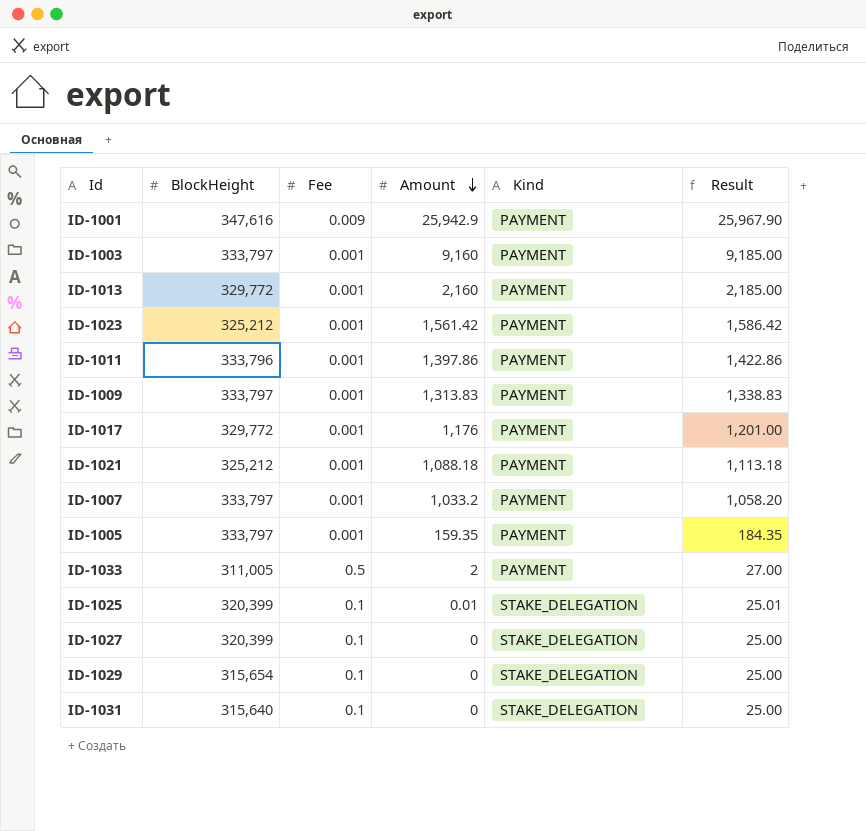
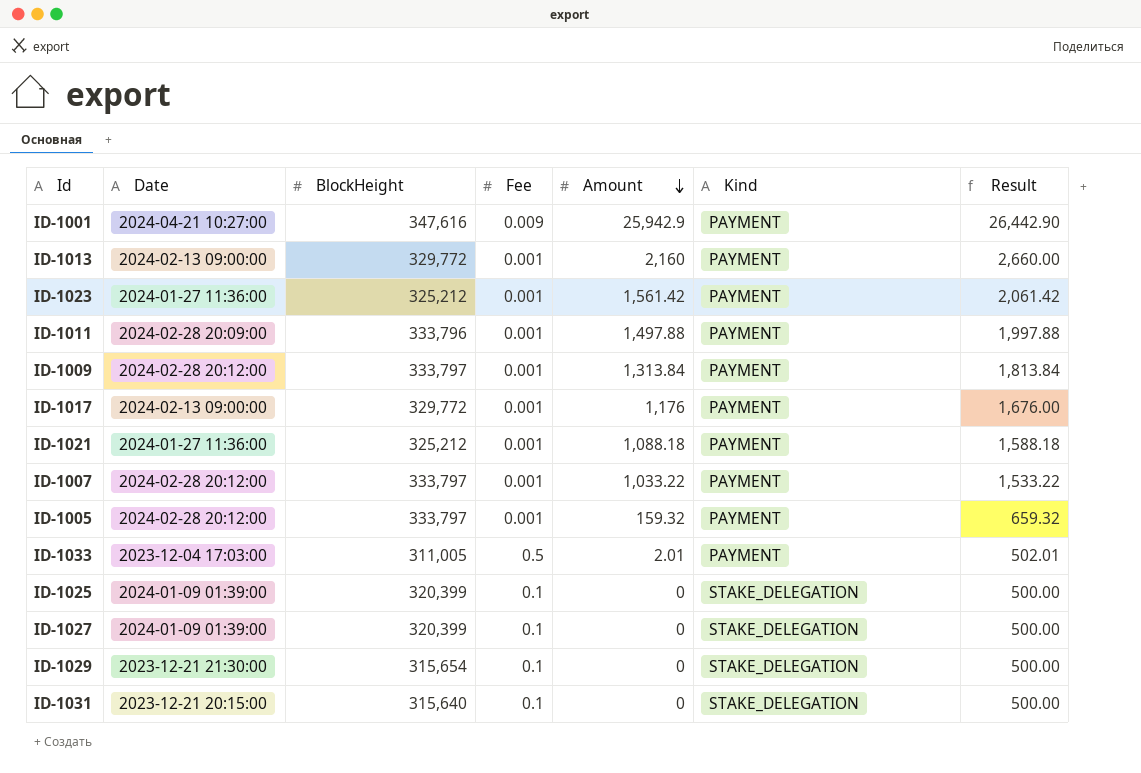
column Date | position: none -> 2
column Result | formula: [Amount] + 25 -> [Amount] + 500
row ID-1003: 333,797 | 0.001 | 9,160 | PAYMENT | 9,185.00 -> none
ID-1011 | Amount: 1,397.86 -> 1,497.88
ID-1009 | Amount: 1,313.83 -> 1,313.84
ID-1007 | Amount: 1,033.2 -> 1,033.22
ID-1005 | Amount: 159.35 -> 159.32
ID-1033 | Amount: 2 -> 2.01
ID-1025 | Amount: 0.01 -> 0

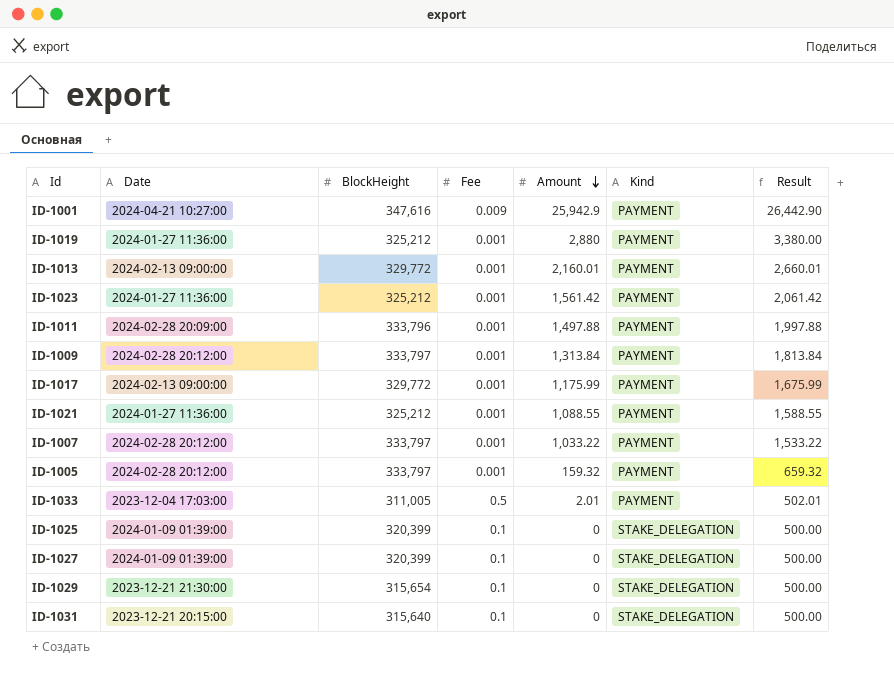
row ID-1019: none -> 2024-01-27 11:36:00 | 325,212 | 0.001 | 2,880 | PAYMENT | 3,380.00
ID-1013 | Amount: 2,160 -> 2,160.01
ID-1013 | Result: 2,660.00 -> 2,660.01
ID-1017 | Amount: 1,176 -> 1,175.99
ID-1017 | Result: 1,676.00 -> 1,675.99
ID-1021 | Amount: 1,088.18 -> 1,088.55
ID-1021 | Result: 1,588.18 -> 1,588.55

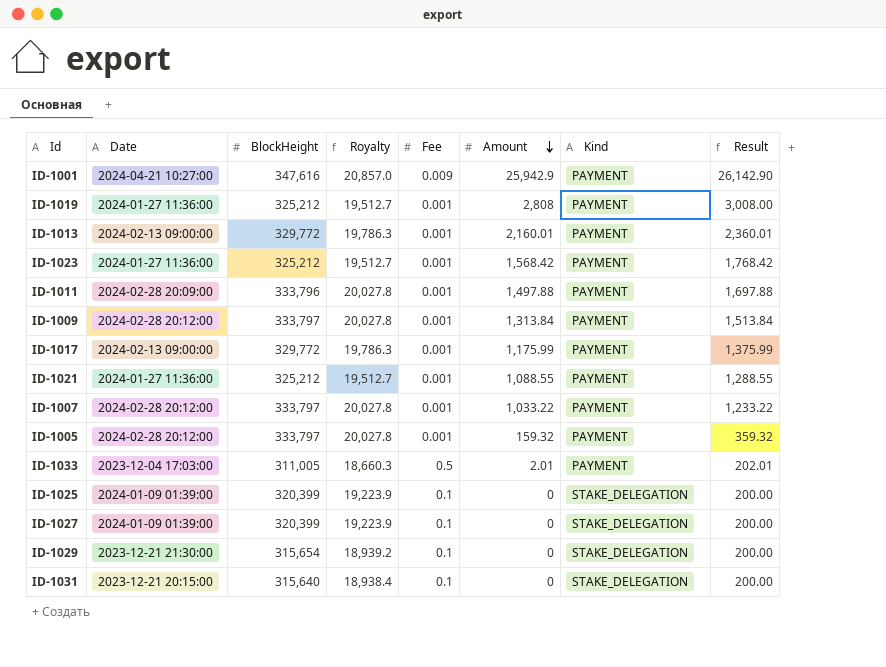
column Royalty | formula: none -> [BlockHeight] * 0.06
column Result | formula: [Amount] + 500 -> [Amount] + 200
ID-1019 | Amount: 2,880 -> 2,808
ID-1023 | Amount: 1,561.42 -> 1,568.42

